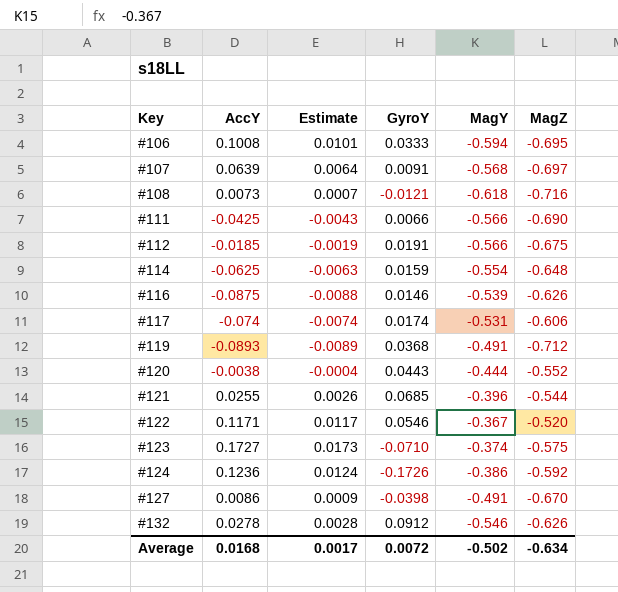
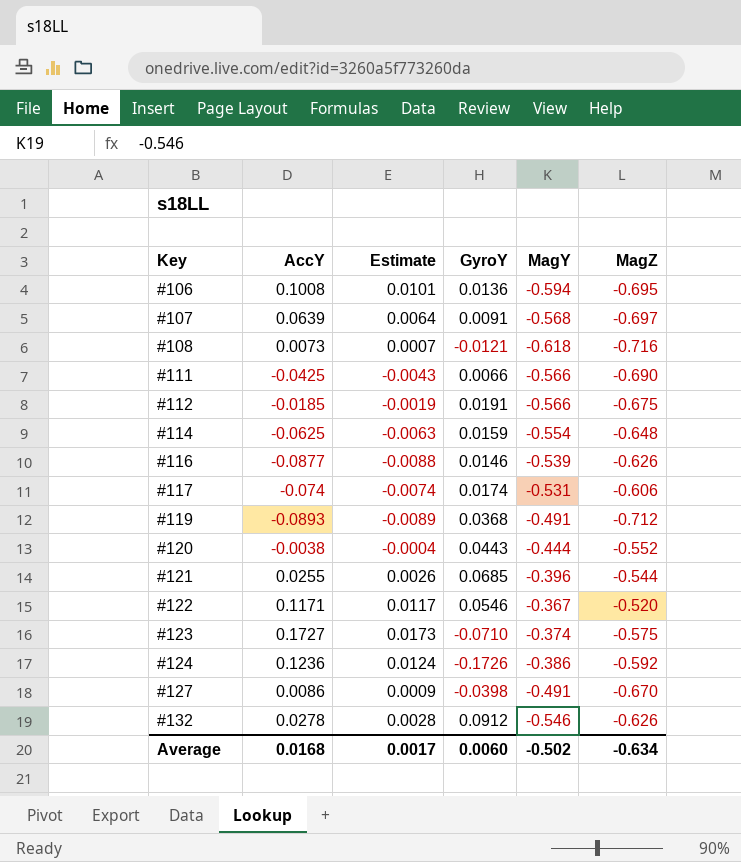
#106 | GyroY: 0.0333 -> 0.0136
#116 | AccY: -0.0875 -> -0.0877
Average | GyroY: 0.0072 -> 0.0060

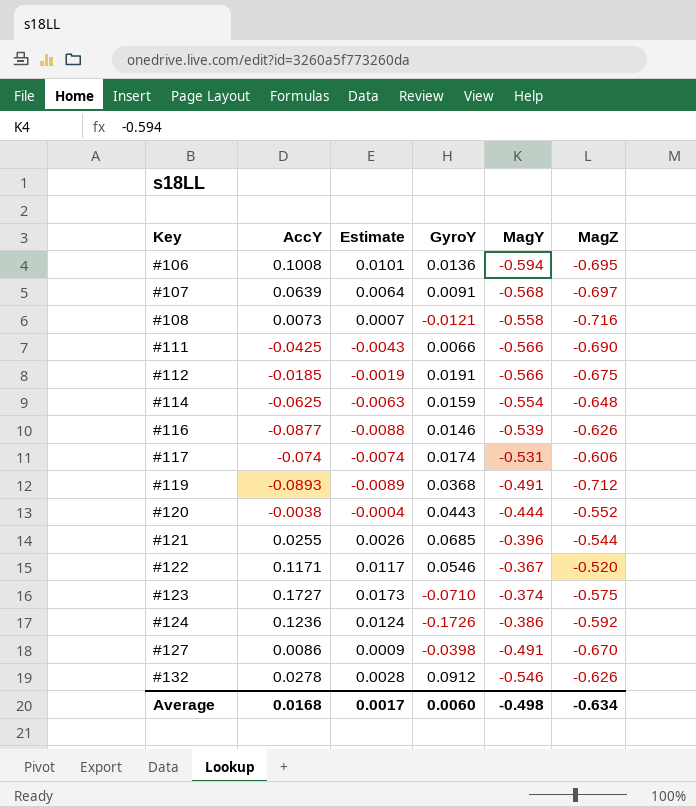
#108 | MagY: -0.618 -> -0.558
Average | MagY: -0.502 -> -0.498

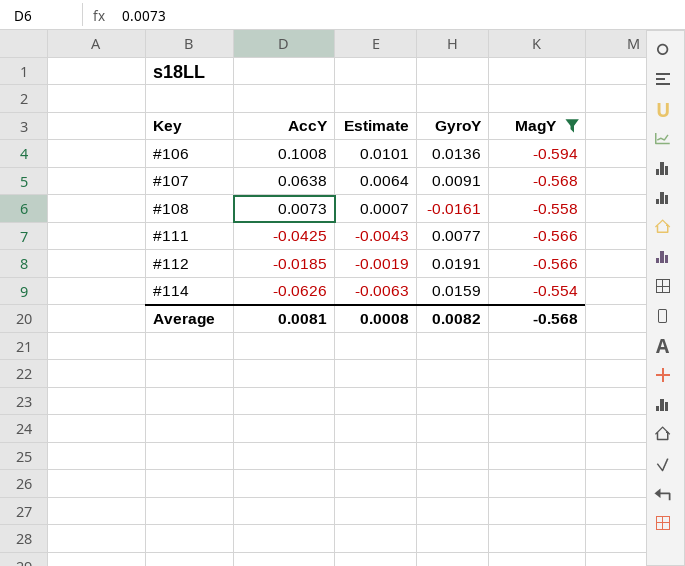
filter: none -> MagY <= -0.554
column MagZ | position: 6 -> none
#107 | AccY: 0.0639 -> 0.0638
#108 | GyroY: -0.0121 -> -0.0161
#111 | GyroY: 0.0066 -> 0.0077
#114 | AccY: -0.0625 -> -0.0626
Average | AccY: 0.0168 -> 0.0081
Average | Estimate: 0.0017 -> 0.0008
Average | GyroY: 0.0060 -> 0.0082
Average | MagY: -0.498 -> -0.568

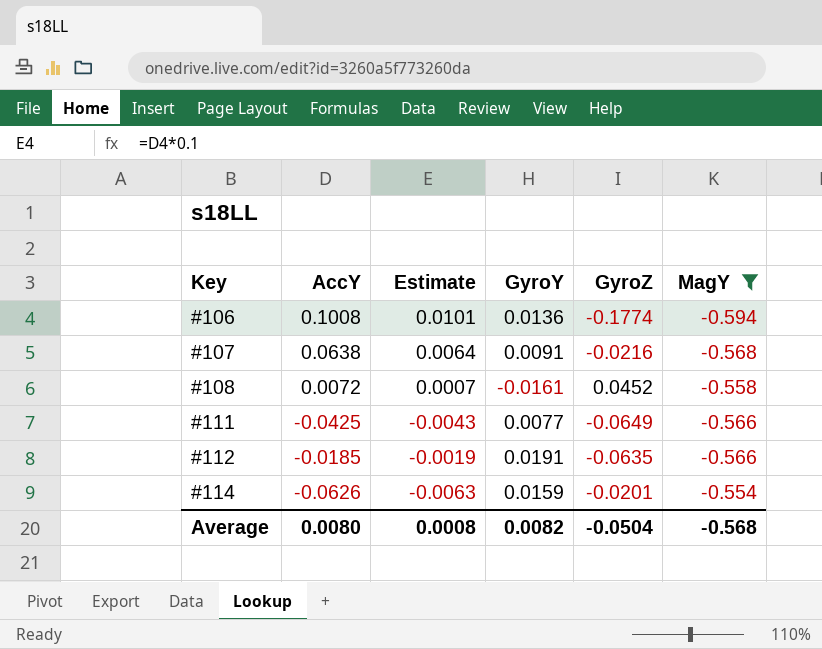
column GyroZ | position: none -> 5
#108 | AccY: 0.0073 -> 0.0072
Average | AccY: 0.0081 -> 0.0080

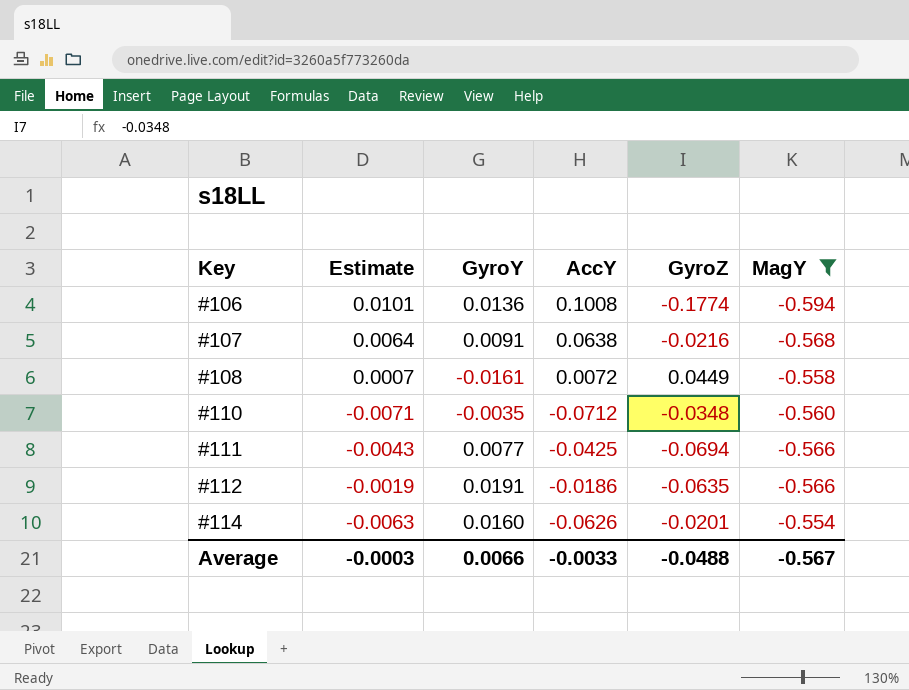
column AccY | position: 2 -> 4
#108 | GyroZ: 0.0452 -> 0.0449
row #110: none -> -0.0071 | -0.0035 | -0.0712 | -0.0348 | -0.560
#111 | GyroZ: -0.0649 -> -0.0694
#112 | AccY: -0.0185 -> -0.0186
#114 | GyroY: 0.0159 -> 0.0160
Average | Estimate: 0.0008 -> -0.0003
Average | GyroY: 0.0082 -> 0.0066
Average | AccY: 0.0080 -> -0.0033
Average | GyroZ: -0.0504 -> -0.0488
Average | MagY: -0.568 -> -0.567

